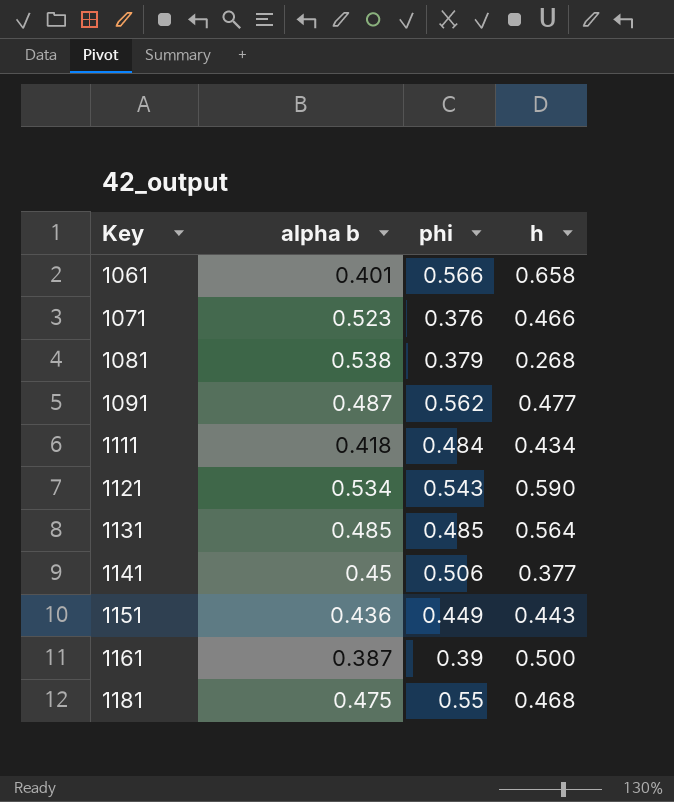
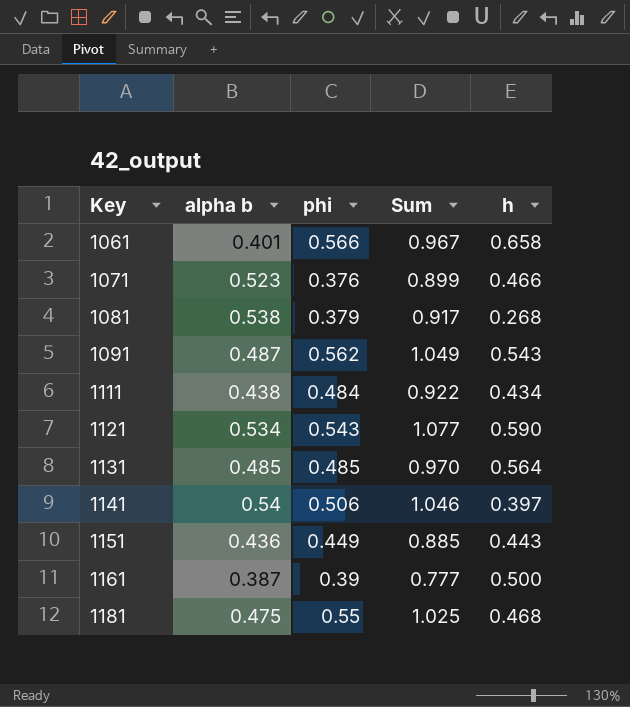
column Sum | formula: none -> [alpha b] + [phi]
1091 | h: 0.477 -> 0.543
1111 | alpha b: 0.418 -> 0.438
1141 | alpha b: 0.45 -> 0.54
1141 | h: 0.377 -> 0.397

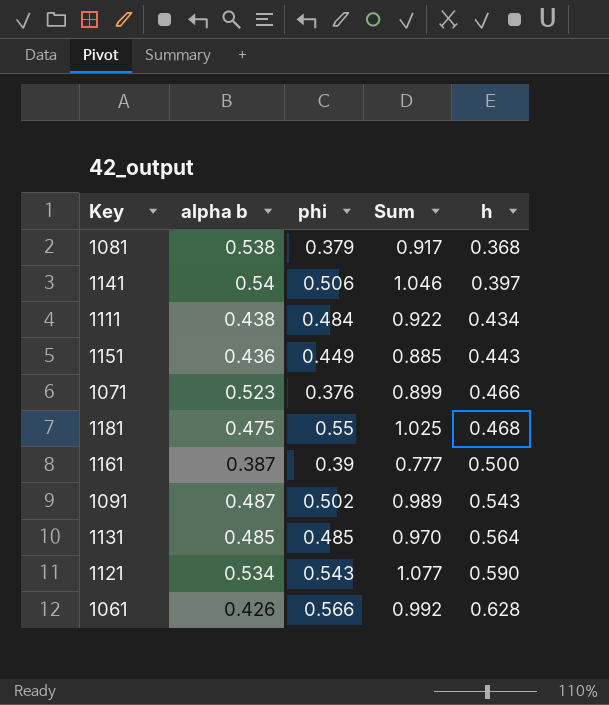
row order: Key ascending -> h ascending
1081 | h: 0.268 -> 0.368
1091 | phi: 0.562 -> 0.502
1091 | Sum: 1.049 -> 0.989
1061 | alpha b: 0.401 -> 0.426
1061 | Sum: 0.967 -> 0.992
1061 | h: 0.658 -> 0.628

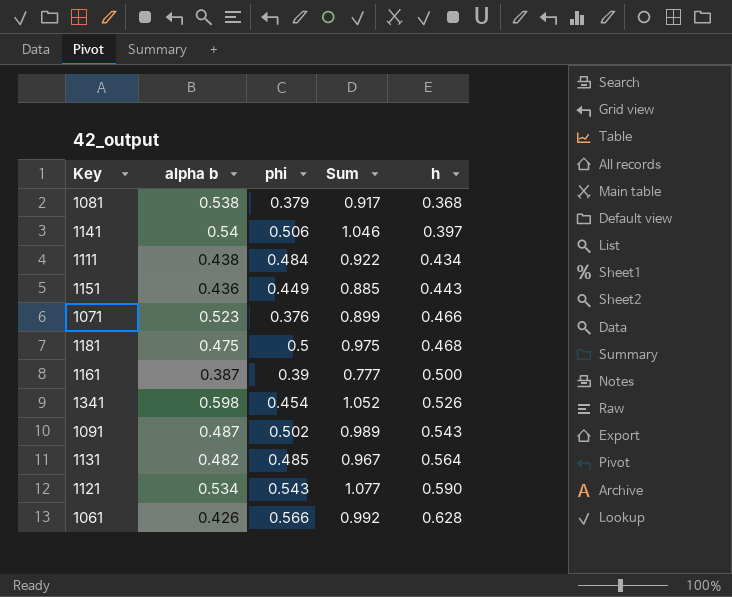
1181 | phi: 0.55 -> 0.5
1181 | Sum: 1.025 -> 0.975
row 1341: none -> 0.598 | 0.454 | 1.052 | 0.526
1131 | alpha b: 0.485 -> 0.482
1131 | Sum: 0.970 -> 0.967

